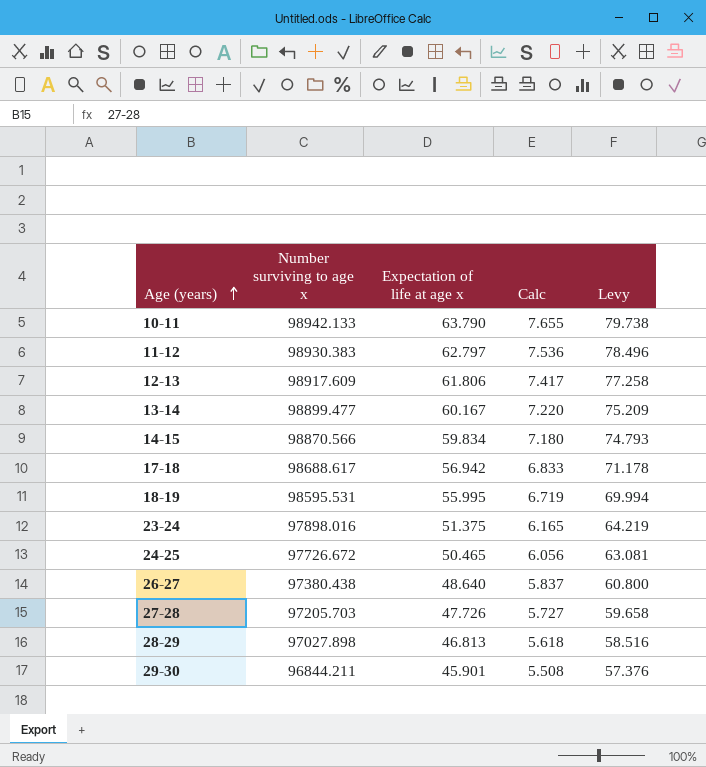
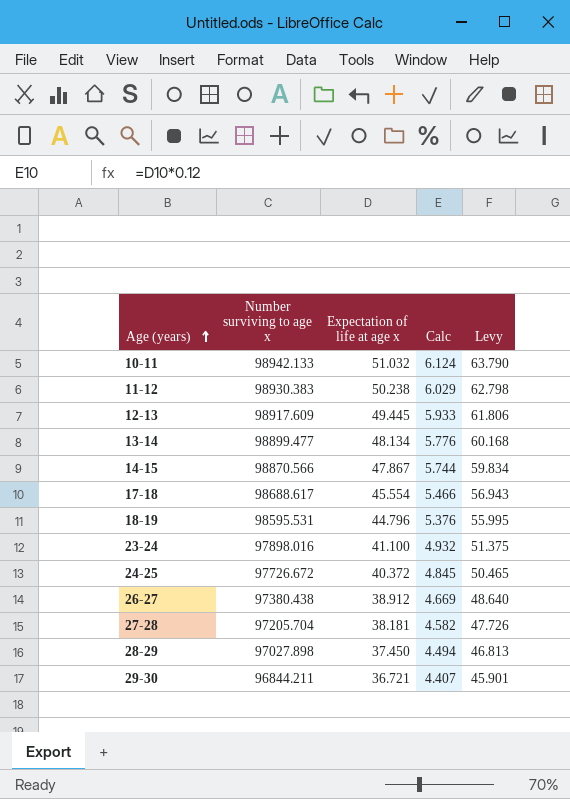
10-11 | Expectation of life at age x: 63.790 -> 51.032
10-11 | Calc: 7.655 -> 6.124
10-11 | Levy: 79.738 -> 63.790
11-12 | Expectation of life at age x: 62.797 -> 50.238
11-12 | Calc: 7.536 -> 6.029
11-12 | Levy: 78.496 -> 62.798
12-13 | Expectation of life at age x: 61.806 -> 49.445
12-13 | Calc: 7.417 -> 5.933
12-13 | Levy: 77.258 -> 61.806
13-14 | Expectation of life at age x: 60.167 -> 48.134
13-14 | Calc: 7.220 -> 5.776
13-14 | Levy: 75.209 -> 60.168
14-15 | Expectation of life at age x: 59.834 -> 47.867
14-15 | Calc: 7.180 -> 5.744
14-15 | Levy: 74.793 -> 59.834
17-18 | Expectation of life at age x: 56.942 -> 45.554
17-18 | Calc: 6.833 -> 5.466
17-18 | Levy: 71.178 -> 56.943
18-19 | Expectation of life at age x: 55.995 -> 44.796
18-19 | Calc: 6.719 -> 5.376
18-19 | Levy: 69.994 -> 55.995
23-24 | Expectation of life at age x: 51.375 -> 41.100
23-24 | Calc: 6.165 -> 4.932
23-24 | Levy: 64.219 -> 51.375
24-25 | Expectation of life at age x: 50.465 -> 40.372
24-25 | Calc: 6.056 -> 4.845
24-25 | Levy: 63.081 -> 50.465
26-27 | Expectation of life at age x: 48.640 -> 38.912
26-27 | Calc: 5.837 -> 4.669
26-27 | Levy: 60.800 -> 48.640
27-28 | Number surviving to age x: 97205.703 -> 97205.704
27-28 | Expectation of life at age x: 47.726 -> 38.181
27-28 | Calc: 5.727 -> 4.582
27-28 | Levy: 59.658 -> 47.726
28-29 | Expectation of life at age x: 46.813 -> 37.450
28-29 | Calc: 5.618 -> 4.494
28-29 | Levy: 58.516 -> 46.813
29-30 | Expectation of life at age x: 45.901 -> 36.721
29-30 | Calc: 5.508 -> 4.407
29-30 | Levy: 57.376 -> 45.901

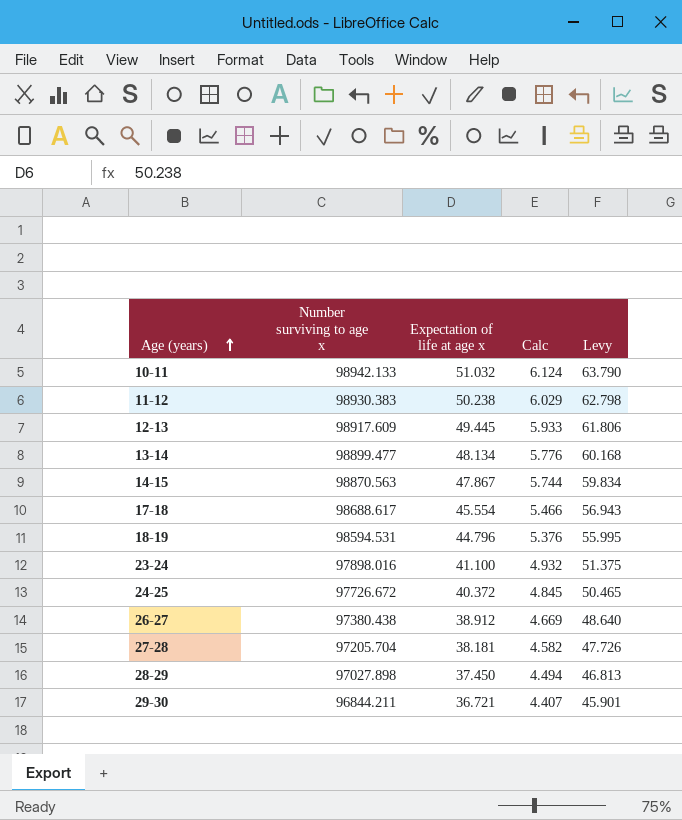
14-15 | Number surviving to age x: 98870.566 -> 98870.563
18-19 | Number surviving to age x: 98595.531 -> 98594.531

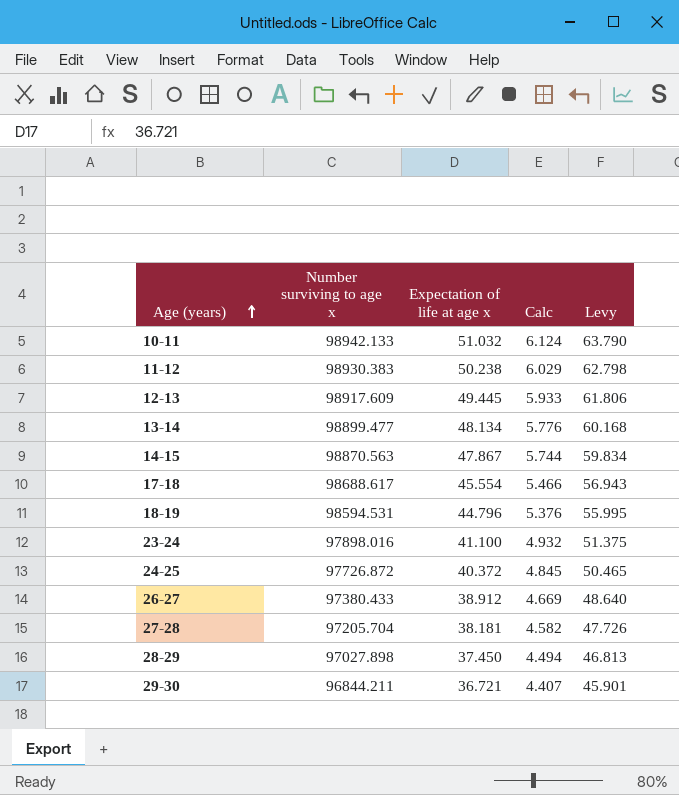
24-25 | Number surviving to age x: 97726.672 -> 97726.872
26-27 | Number surviving to age x: 97380.438 -> 97380.433

